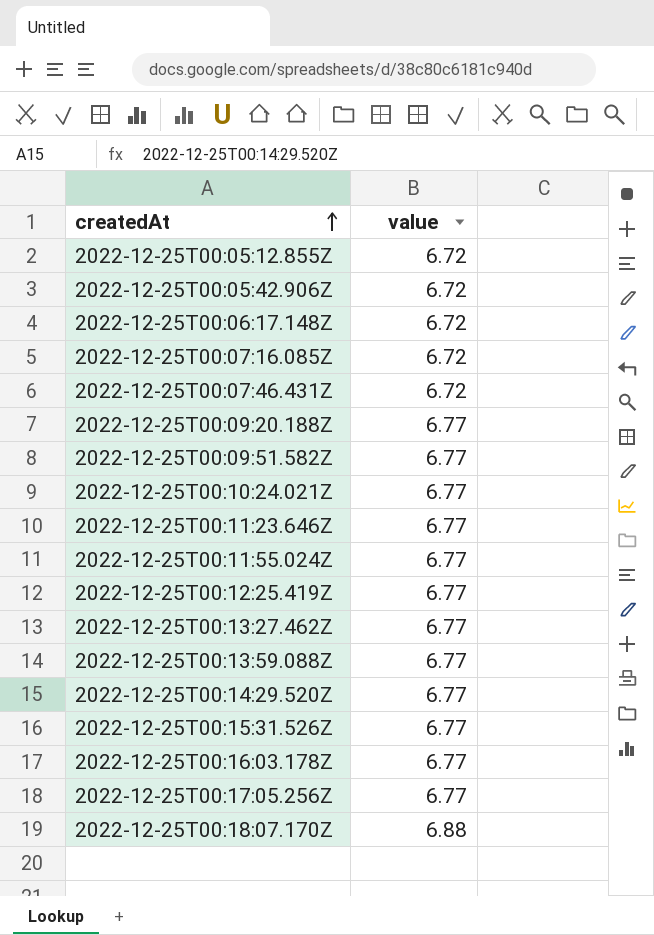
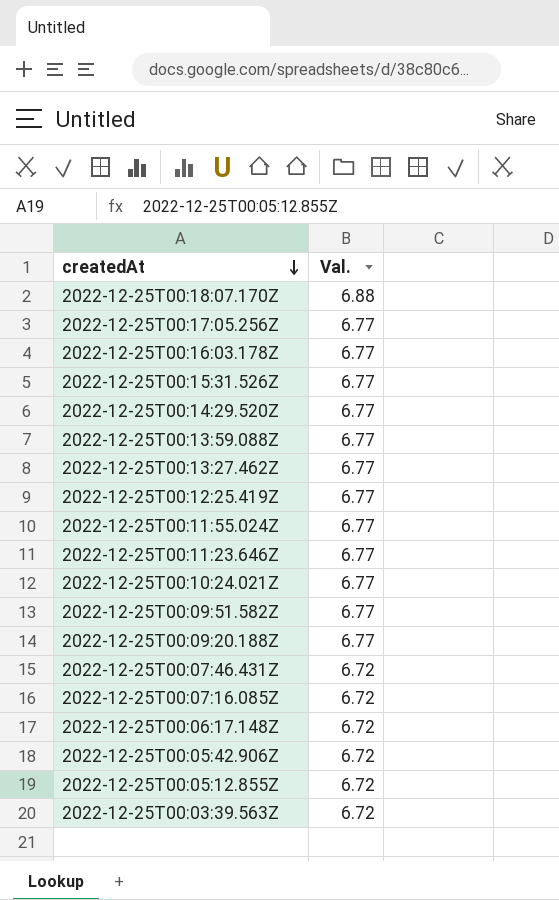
row order: createdAt ascending -> createdAt descending
column name: value -> Val.
row 2022-12-25T00:03:39.563Z: none -> 6.72

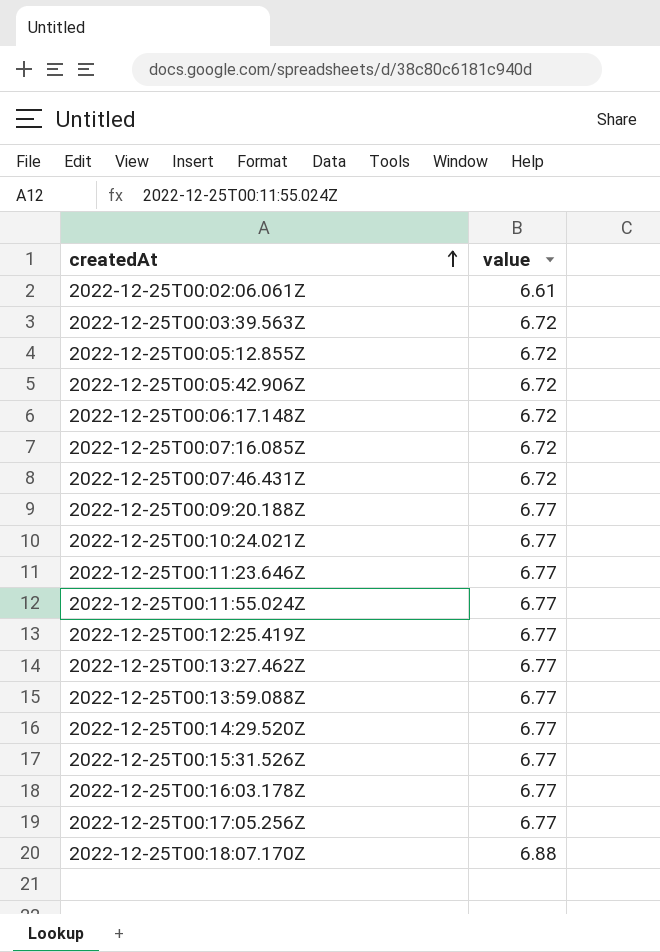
row order: createdAt descending -> createdAt ascending
column name: Val. -> value
row 2022-12-25T00:09:51.582Z: 6.77 -> none
row 2022-12-25T00:02:06.061Z: none -> 6.61

